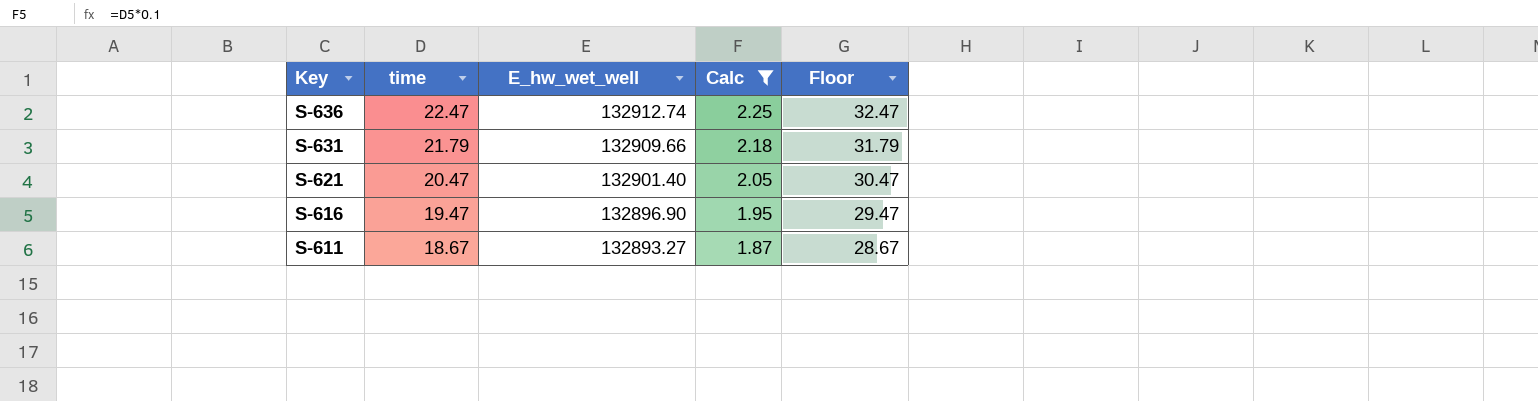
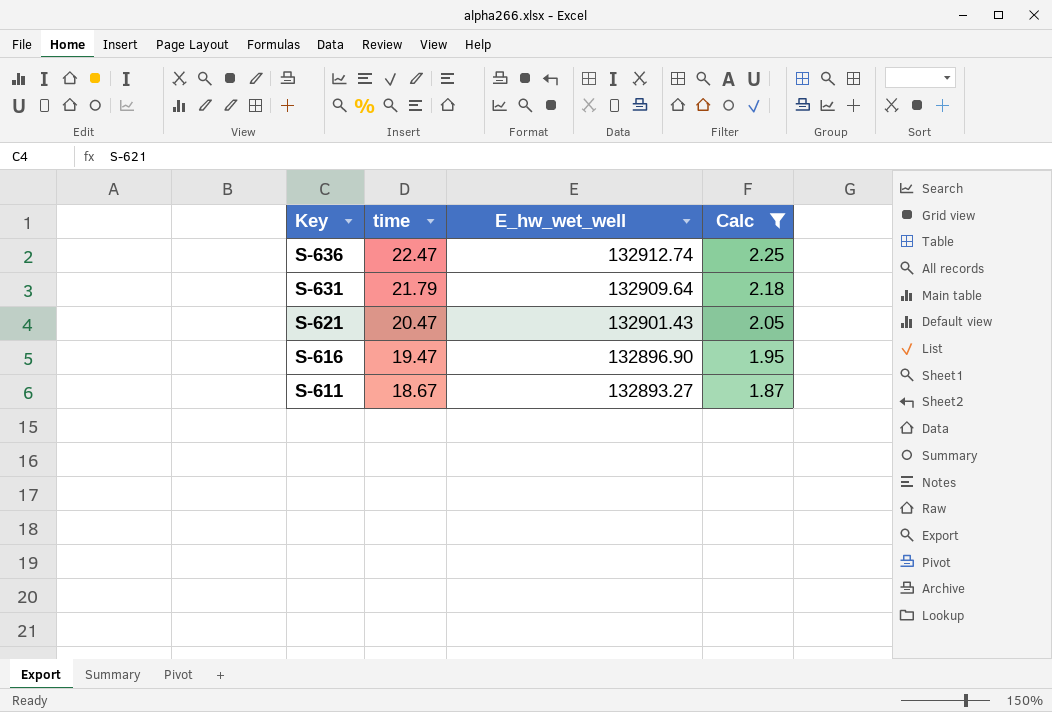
column Floor | formula: [time] + 10 -> none
S-631 | E_hw_wet_well: 132909.66 -> 132909.64
S-621 | E_hw_wet_well: 132901.40 -> 132901.43

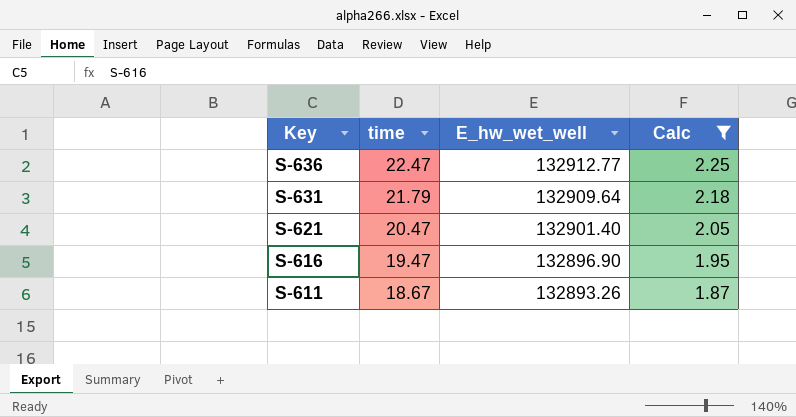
S-636 | E_hw_wet_well: 132912.74 -> 132912.77
S-621 | E_hw_wet_well: 132901.43 -> 132901.40
S-611 | E_hw_wet_well: 132893.27 -> 132893.26

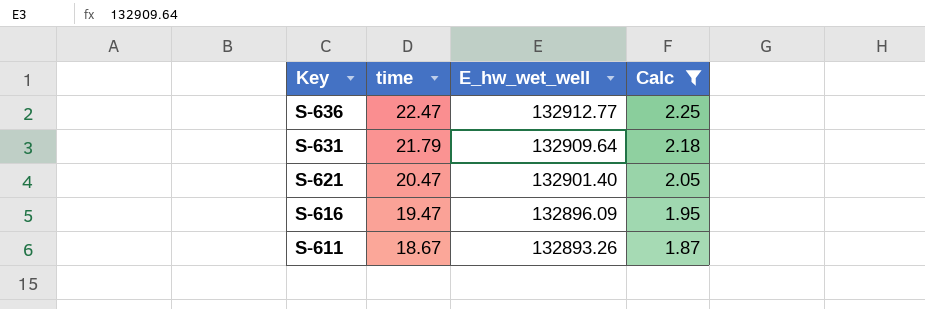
S-616 | E_hw_wet_well: 132896.90 -> 132896.09

